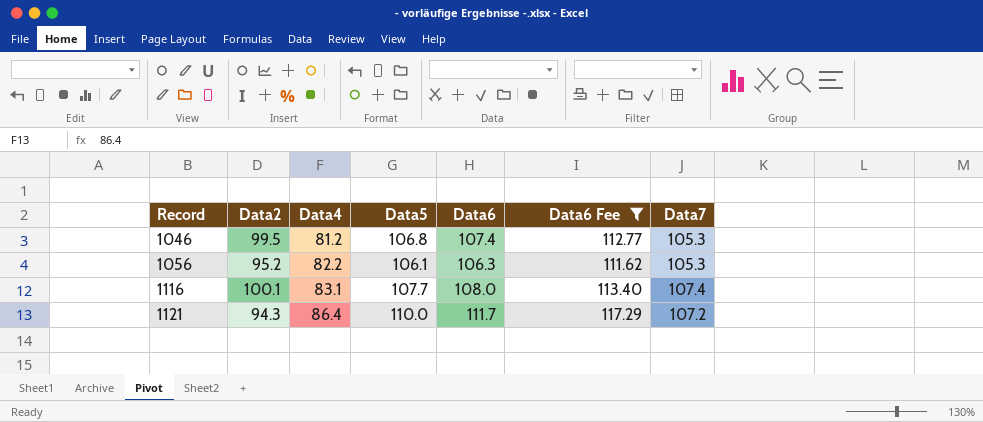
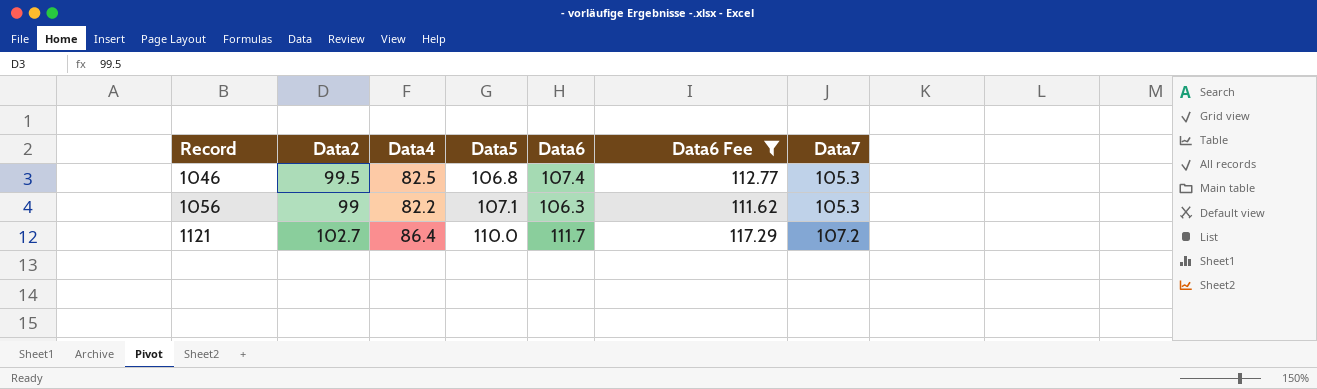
row 1116: 100.1 | 83.1 | 107.7 | 108.0 | 113.40 | 107.4 -> none
1046 | Data4: 81.2 -> 82.5
1056 | Data2: 95.2 -> 99
1056 | Data5: 106.1 -> 107.1
1121 | Data2: 94.3 -> 102.7

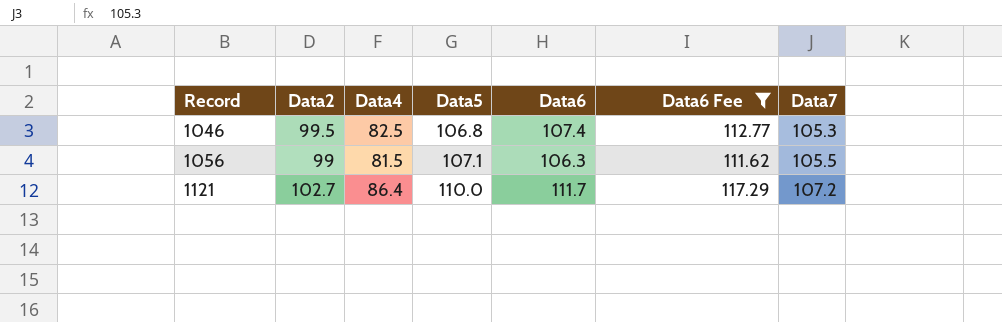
1056 | Data4: 82.2 -> 81.5
1056 | Data7: 105.3 -> 105.5

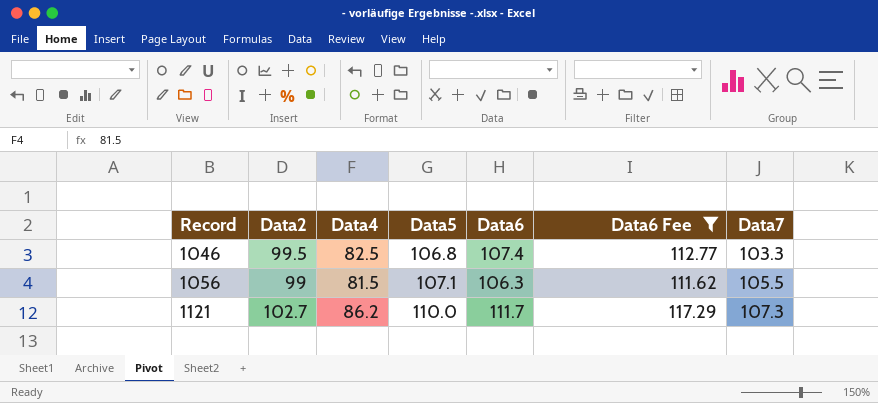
1046 | Data7: 105.3 -> 103.3
1121 | Data4: 86.4 -> 86.2
1121 | Data7: 107.2 -> 107.3

